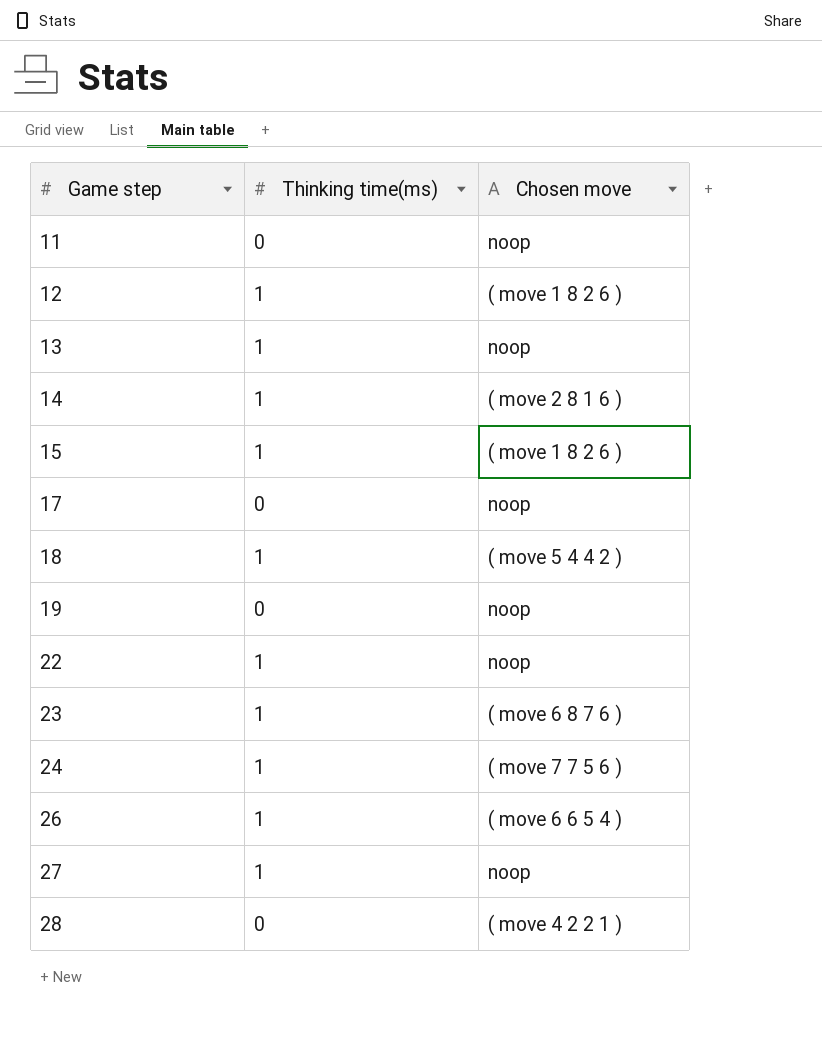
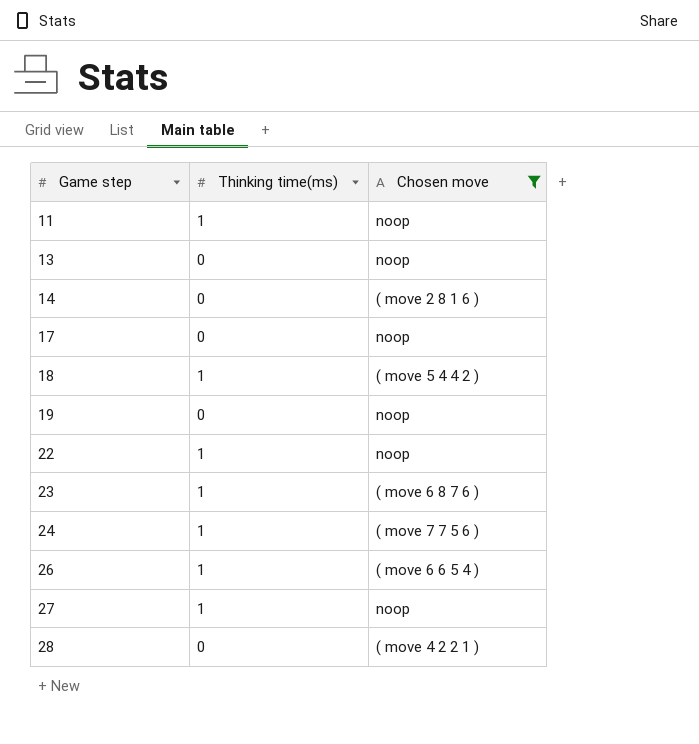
filter: none -> Chosen move != ( move 1 8 2 6 )
11 | Thinking time(ms): 0 -> 1
13 | Thinking time(ms): 1 -> 0
14 | Thinking time(ms): 1 -> 0

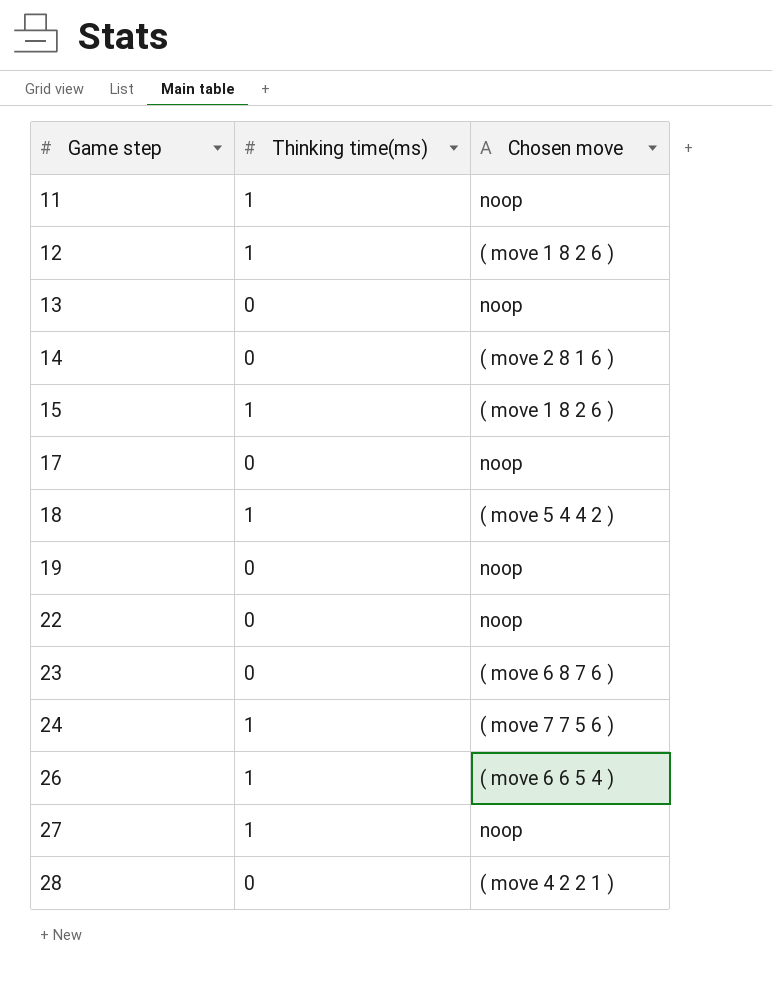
filter: Chosen move != ( move 1 8 2 6 ) -> none
22 | Thinking time(ms): 1 -> 0
23 | Thinking time(ms): 1 -> 0

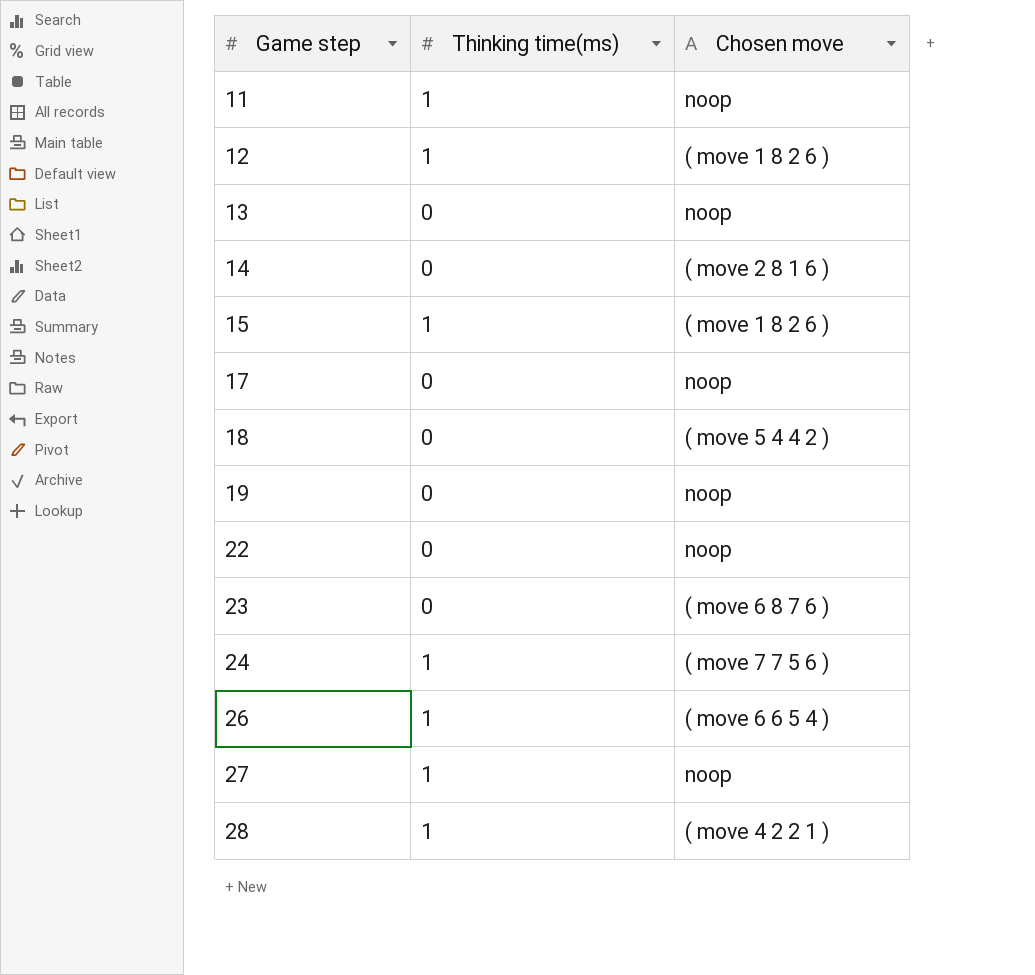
18 | Thinking time(ms): 1 -> 0
28 | Thinking time(ms): 0 -> 1

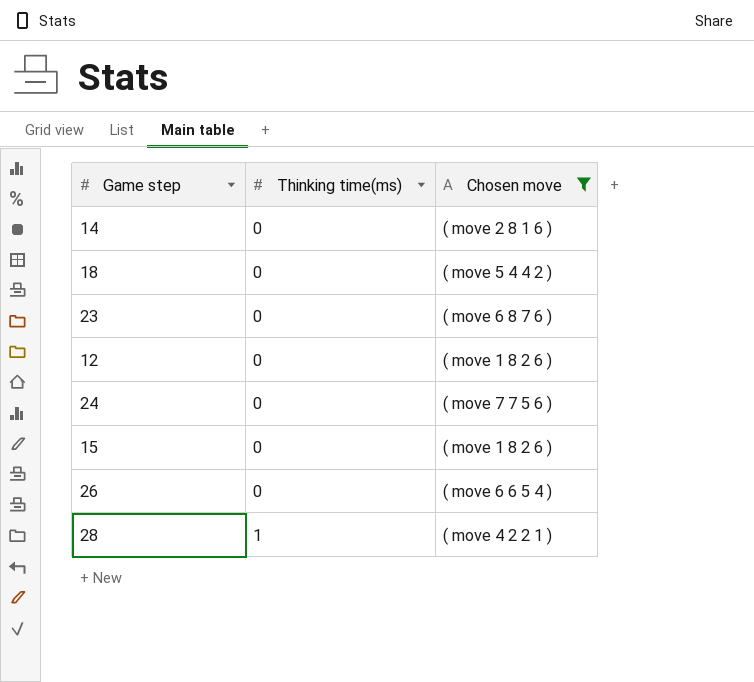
filter: none -> Chosen move != noop
row order: Game step ascending -> Thinking time(ms) ascending
12 | Thinking time(ms): 1 -> 0
24 | Thinking time(ms): 1 -> 0
15 | Thinking time(ms): 1 -> 0
26 | Thinking time(ms): 1 -> 0

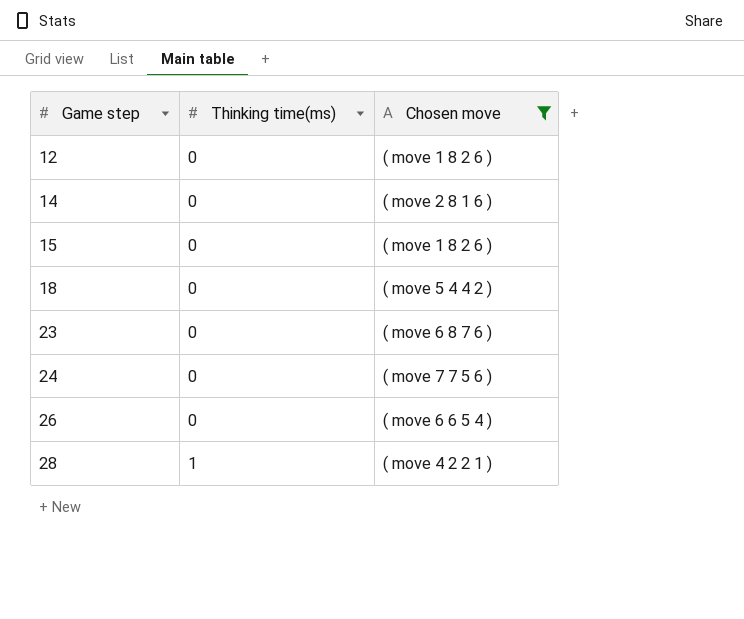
row order: Thinking time(ms) ascending -> Game step ascending

